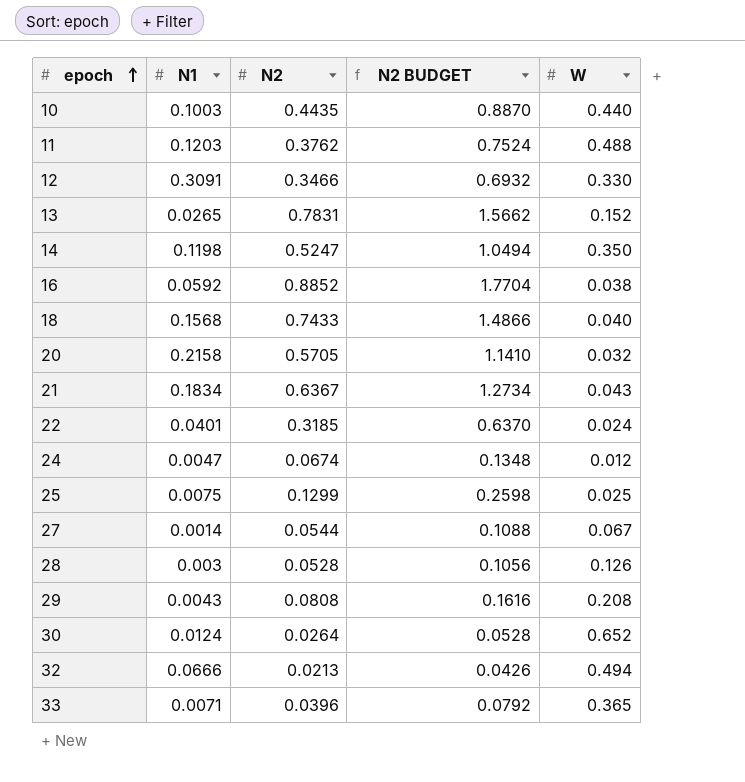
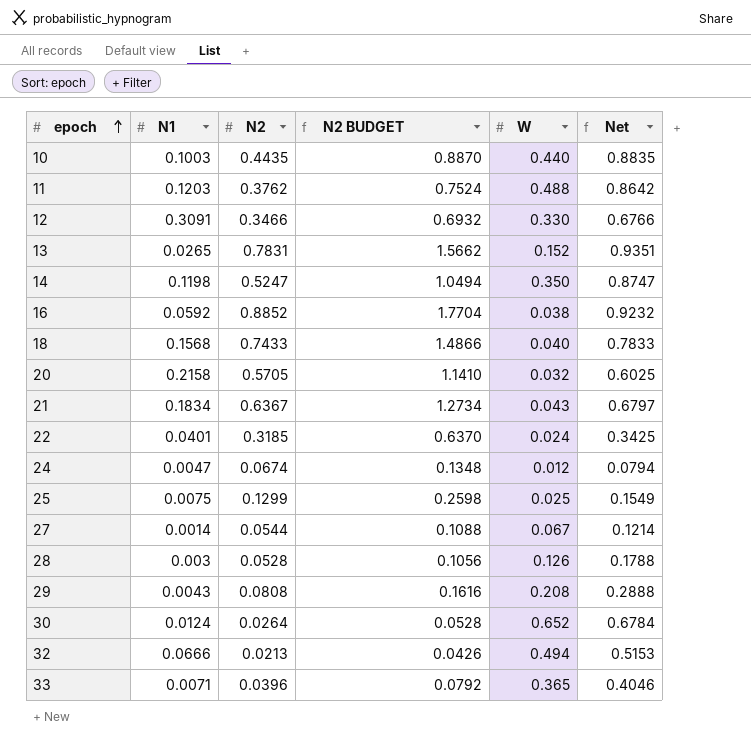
column Net | formula: none -> [N2] + [W]

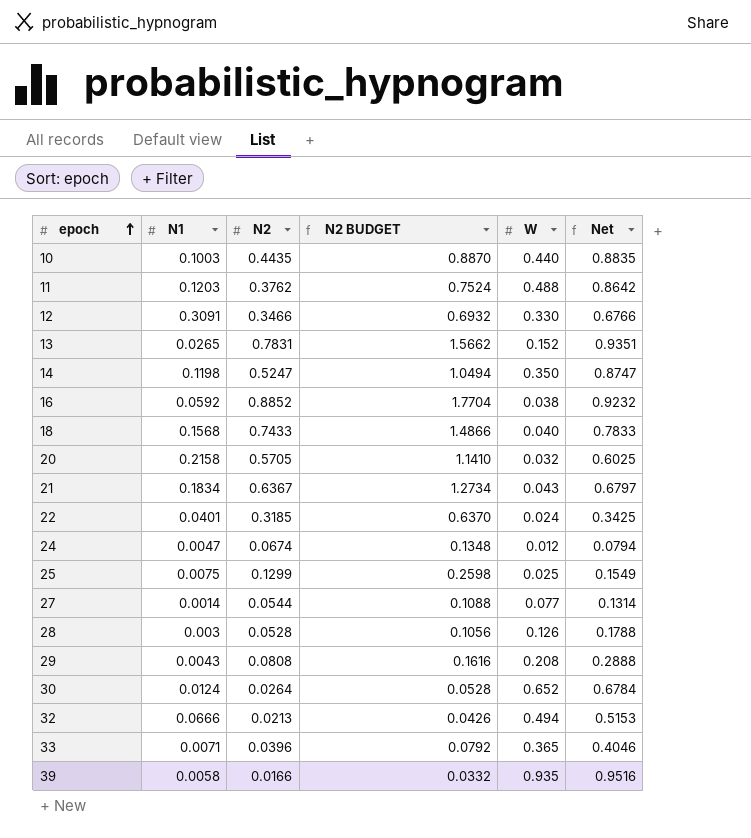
27 | W: 0.067 -> 0.077
27 | Net: 0.1214 -> 0.1314
row 39: none -> 0.0058 | 0.0166 | 0.0332 | 0.935 | 0.9516

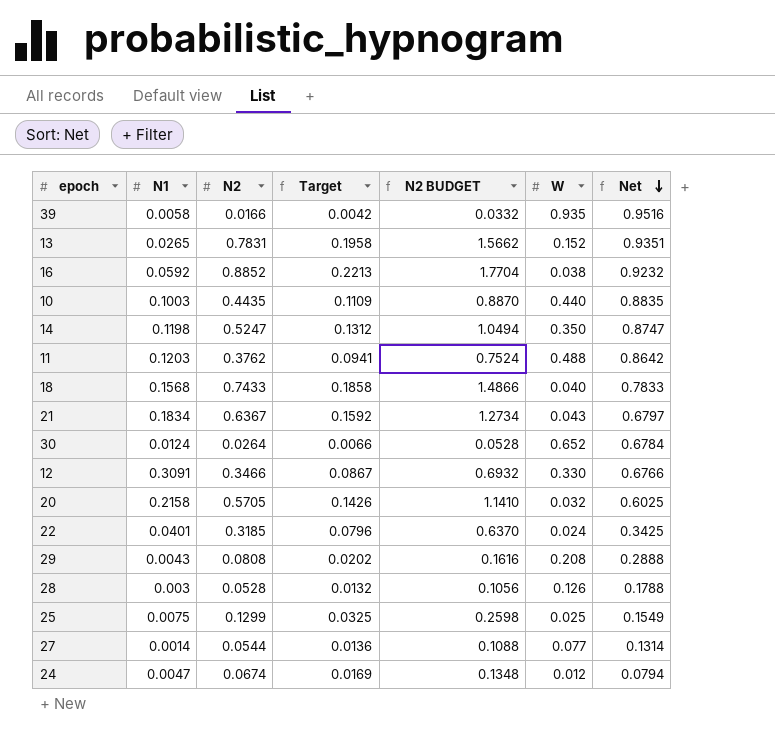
row order: epoch ascending -> Net descending
column Target | formula: none -> [N2] * 0.25
row 32: 0.0666 | 0.0213 | 0.0426 | 0.494 | 0.5153 -> none
row 33: 0.0071 | 0.0396 | 0.0792 | 0.365 | 0.4046 -> none

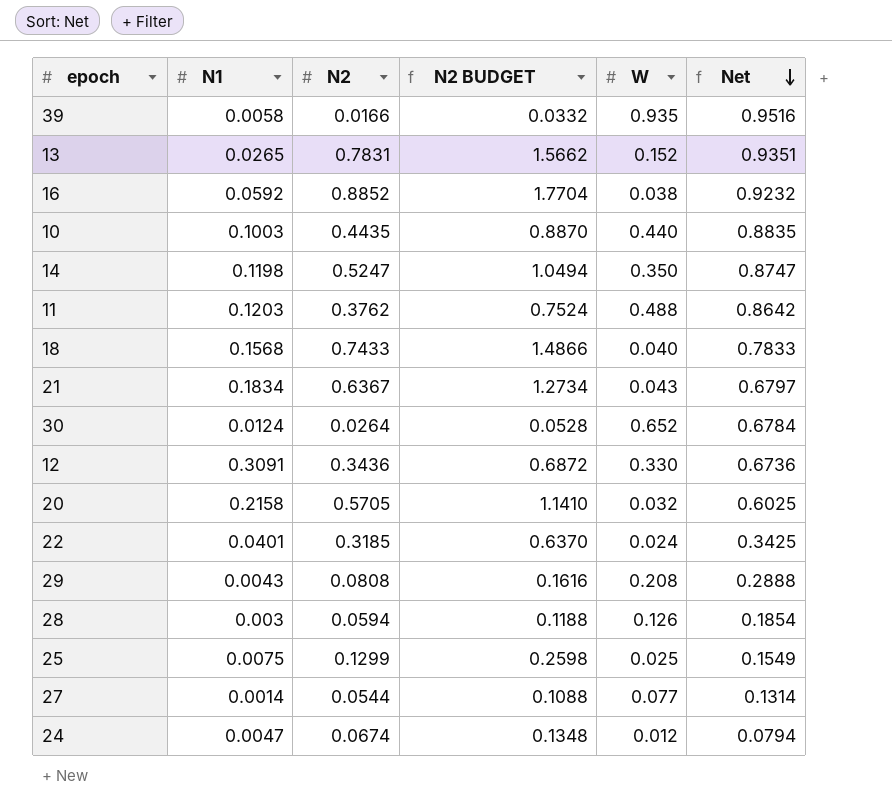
column Target | formula: [N2] * 0.25 -> none
12 | N2: 0.3466 -> 0.3436
12 | N2 BUDGET: 0.6932 -> 0.6872
12 | Net: 0.6766 -> 0.6736
28 | N2: 0.0528 -> 0.0594
28 | N2 BUDGET: 0.1056 -> 0.1188
28 | Net: 0.1788 -> 0.1854

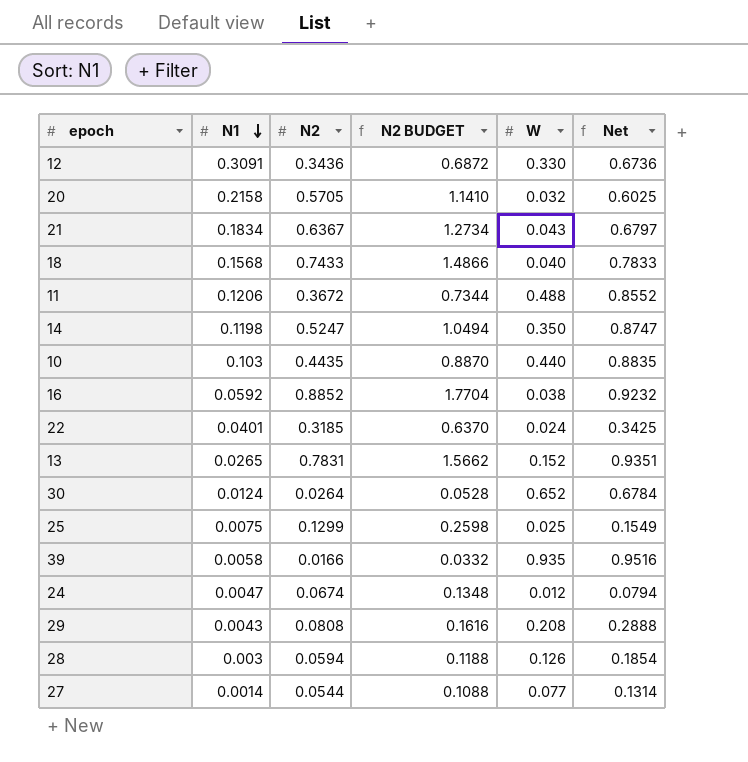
row order: Net descending -> N1 descending
11 | N1: 0.1203 -> 0.1206
11 | N2: 0.3762 -> 0.3672
11 | N2 BUDGET: 0.7524 -> 0.7344
11 | Net: 0.8642 -> 0.8552
10 | N1: 0.1003 -> 0.103

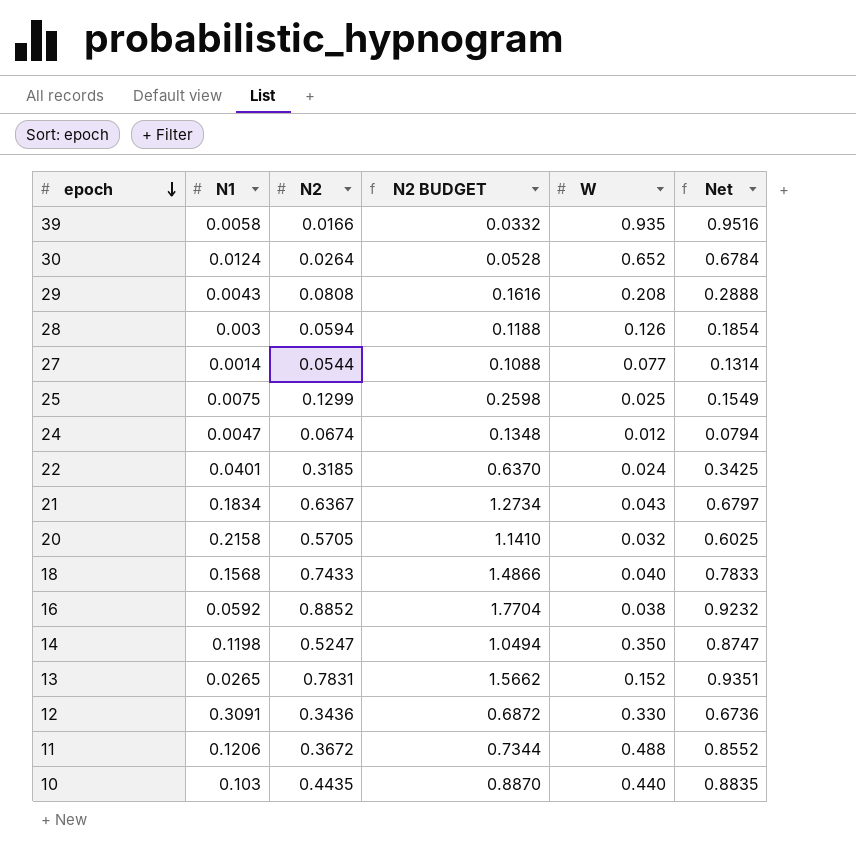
row order: N1 descending -> epoch descending

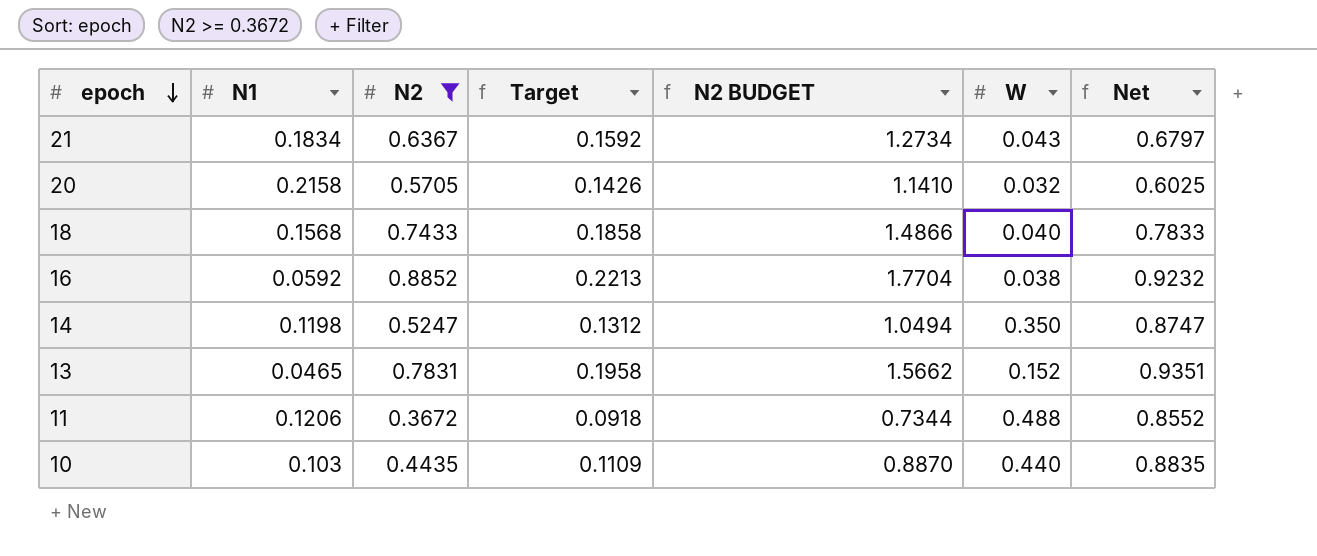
filter: none -> N2 >= 0.3672
column Target | formula: none -> [N2] * 0.25
13 | N1: 0.0265 -> 0.0465

